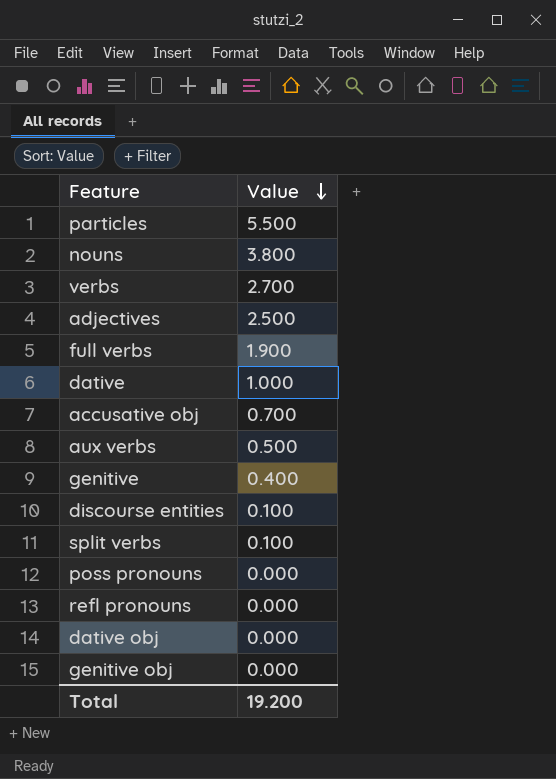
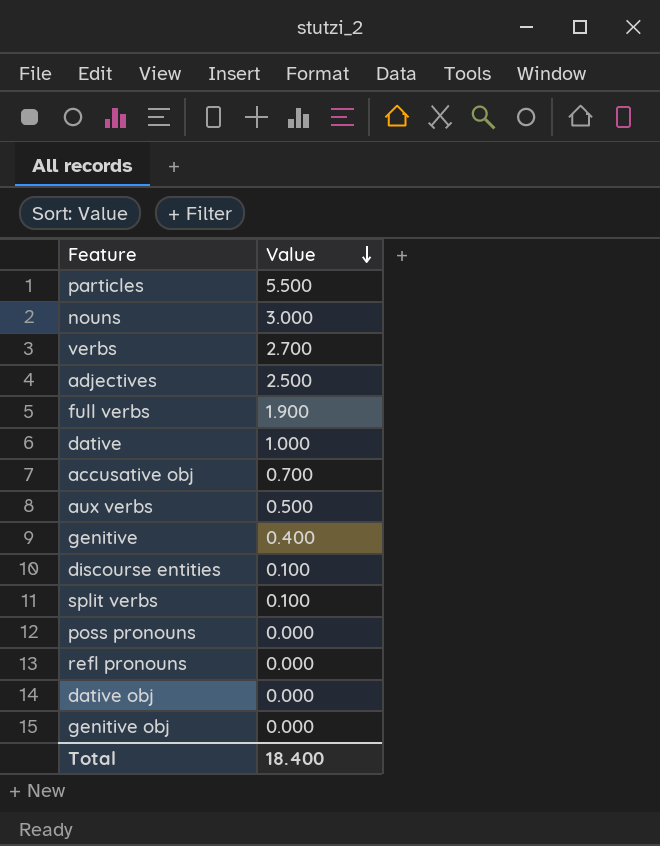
nouns | Value: 3.800 -> 3.000
Total | Value: 19.200 -> 18.400

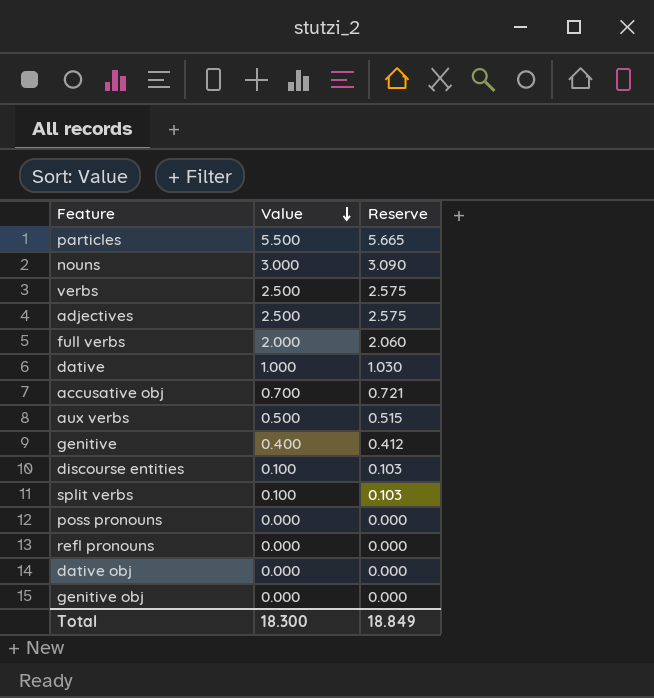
column Reserve | formula: none -> [Value] * 1.03
verbs | Value: 2.700 -> 2.500
full verbs | Value: 1.900 -> 2.000
Total | Value: 18.400 -> 18.300

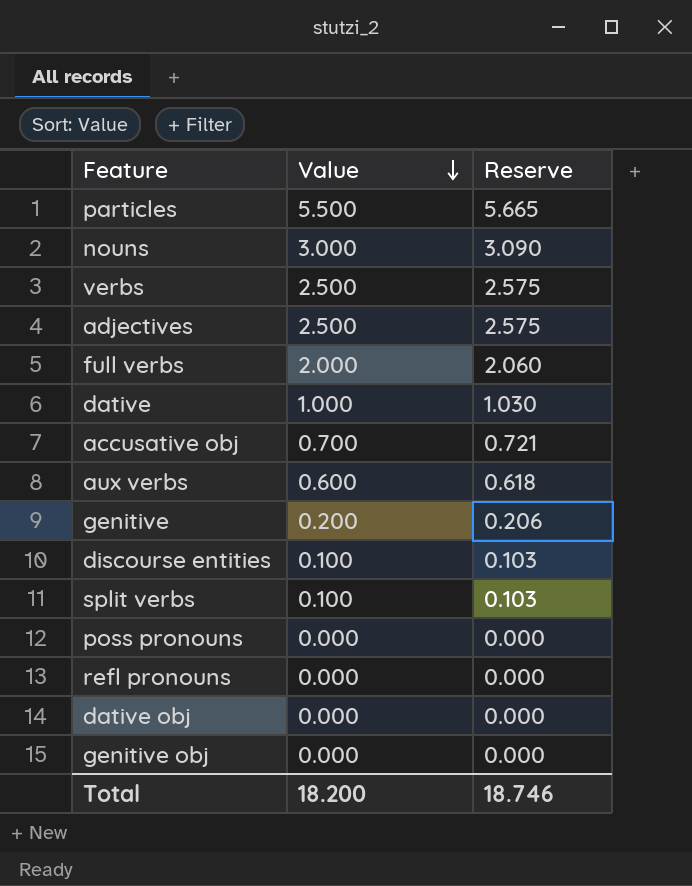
aux verbs | Value: 0.500 -> 0.600
aux verbs | Reserve: 0.515 -> 0.618
genitive | Value: 0.400 -> 0.200
genitive | Reserve: 0.412 -> 0.206
Total | Value: 18.300 -> 18.200
Total | Reserve: 18.849 -> 18.746

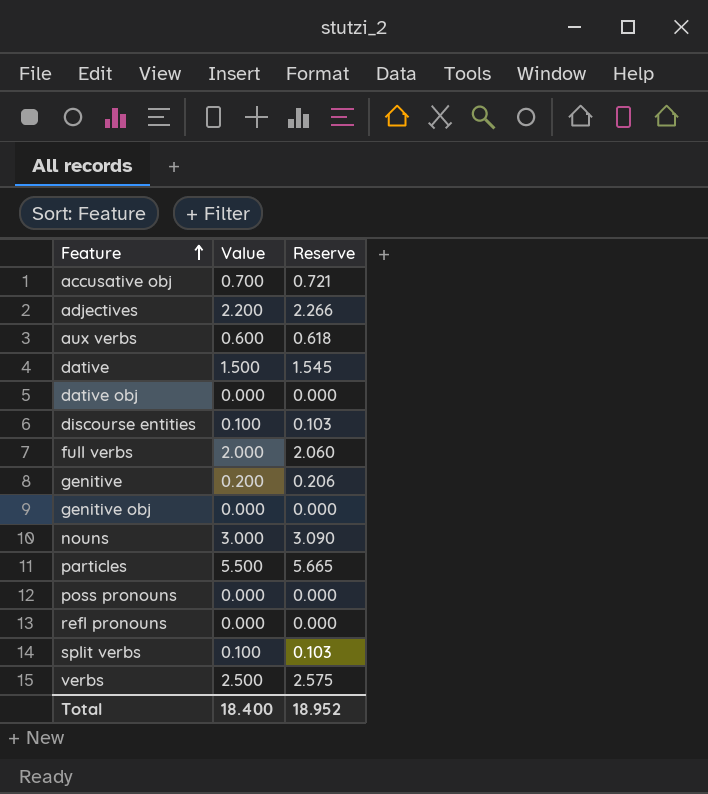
row order: Value descending -> Feature ascending
adjectives | Value: 2.500 -> 2.200
adjectives | Reserve: 2.575 -> 2.266
dative | Value: 1.000 -> 1.500
dative | Reserve: 1.030 -> 1.545
Total | Value: 18.200 -> 18.400
Total | Reserve: 18.746 -> 18.952

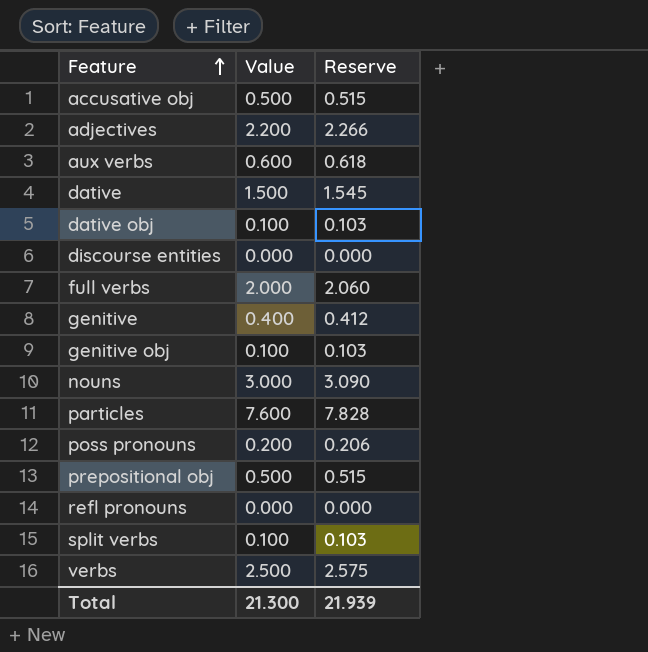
accusative obj | Value: 0.700 -> 0.500
accusative obj | Reserve: 0.721 -> 0.515
dative obj | Value: 0.000 -> 0.100
dative obj | Reserve: 0.000 -> 0.103
discourse entities | Value: 0.100 -> 0.000
discourse entities | Reserve: 0.103 -> 0.000
genitive | Value: 0.200 -> 0.400
genitive | Reserve: 0.206 -> 0.412
genitive obj | Value: 0.000 -> 0.100
genitive obj | Reserve: 0.000 -> 0.103
particles | Value: 5.500 -> 7.600
particles | Reserve: 5.665 -> 7.828
poss pronouns | Value: 0.000 -> 0.200
poss pronouns | Reserve: 0.000 -> 0.206
row prepositional obj: none -> 0.500 | 0.515
Total | Value: 18.400 -> 21.300
Total | Reserve: 18.952 -> 21.939

